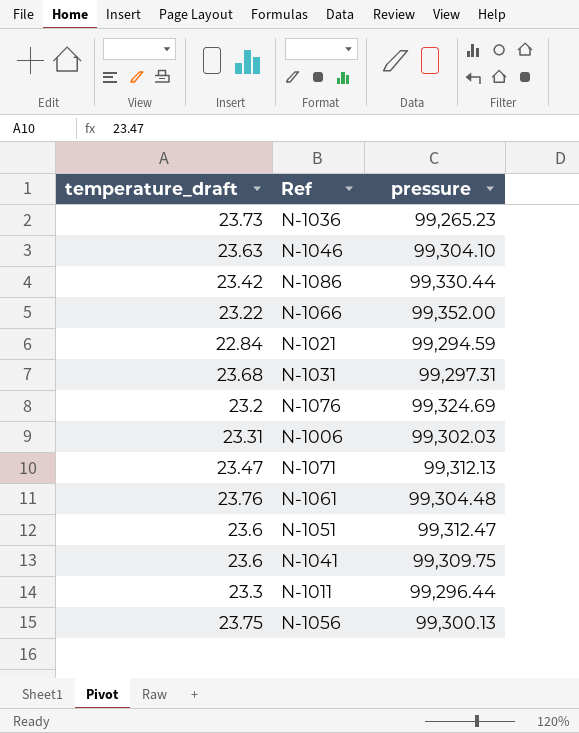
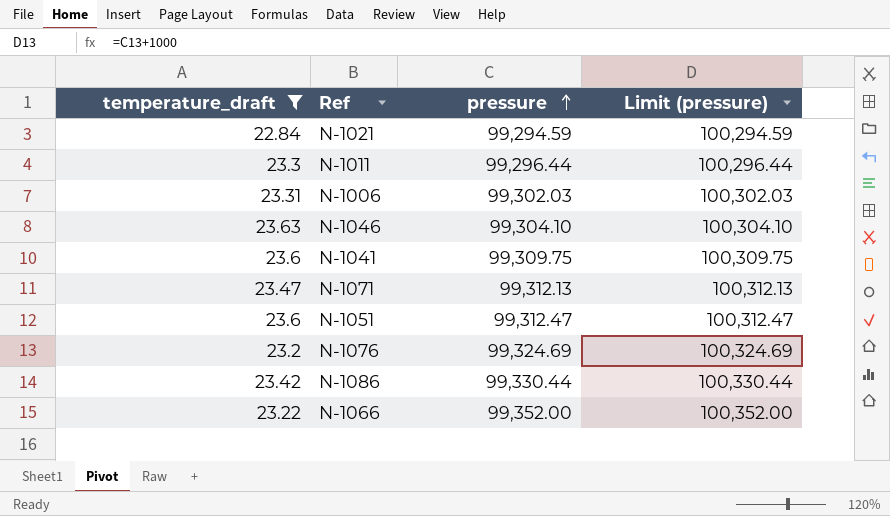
filter: none -> temperature_draft <= 23.63
row order: none -> pressure ascending
column Limit (pressure) | formula: none -> [pressure] + 1000

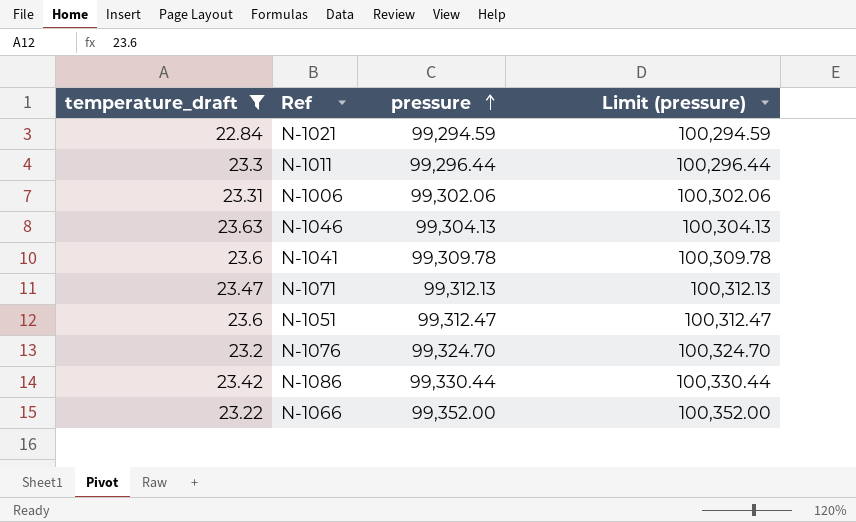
N-1006 | pressure: 99,302.03 -> 99,302.06
N-1006 | Limit (pressure): 100,302.03 -> 100,302.06
N-1046 | pressure: 99,304.10 -> 99,304.13
N-1046 | Limit (pressure): 100,304.10 -> 100,304.13
N-1041 | pressure: 99,309.75 -> 99,309.78
N-1041 | Limit (pressure): 100,309.75 -> 100,309.78
N-1076 | pressure: 99,324.69 -> 99,324.70
N-1076 | Limit (pressure): 100,324.69 -> 100,324.70

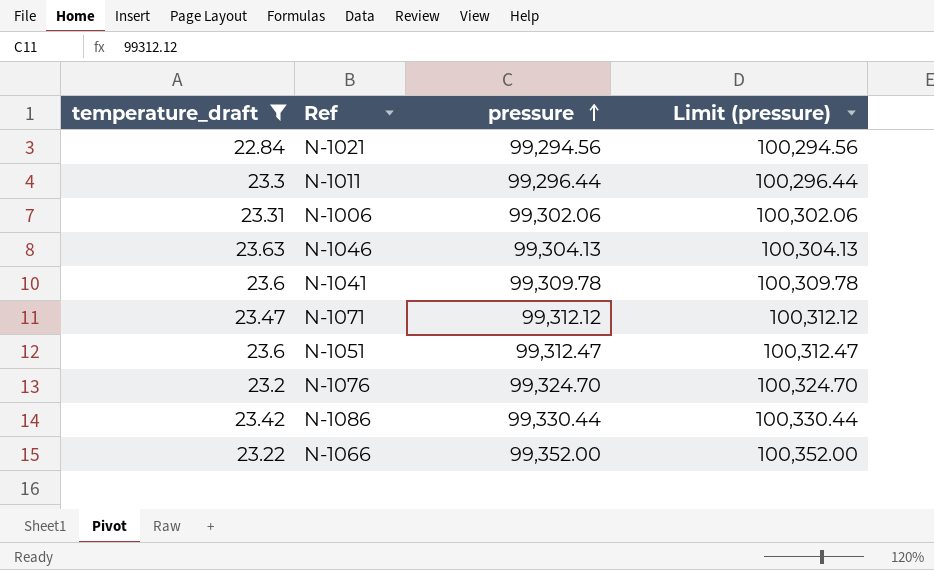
N-1021 | pressure: 99,294.59 -> 99,294.56
N-1021 | Limit (pressure): 100,294.59 -> 100,294.56
N-1071 | pressure: 99,312.13 -> 99,312.12
N-1071 | Limit (pressure): 100,312.13 -> 100,312.12

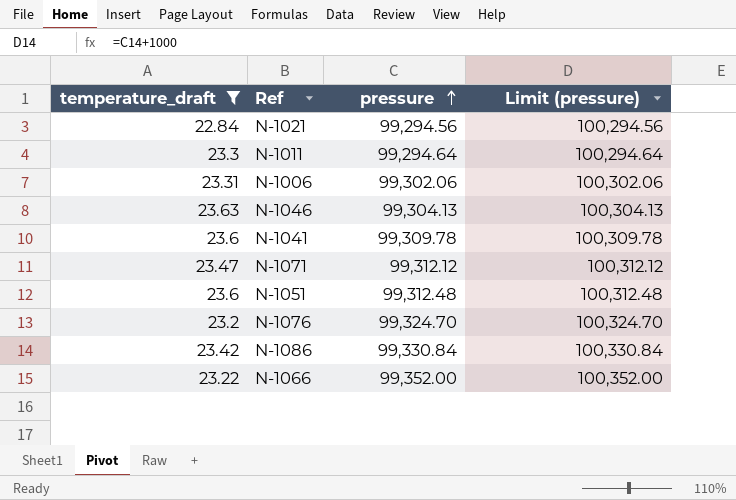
N-1011 | pressure: 99,296.44 -> 99,294.64
N-1011 | Limit (pressure): 100,296.44 -> 100,294.64
N-1051 | pressure: 99,312.47 -> 99,312.48
N-1051 | Limit (pressure): 100,312.47 -> 100,312.48
N-1086 | pressure: 99,330.44 -> 99,330.84
N-1086 | Limit (pressure): 100,330.44 -> 100,330.84

